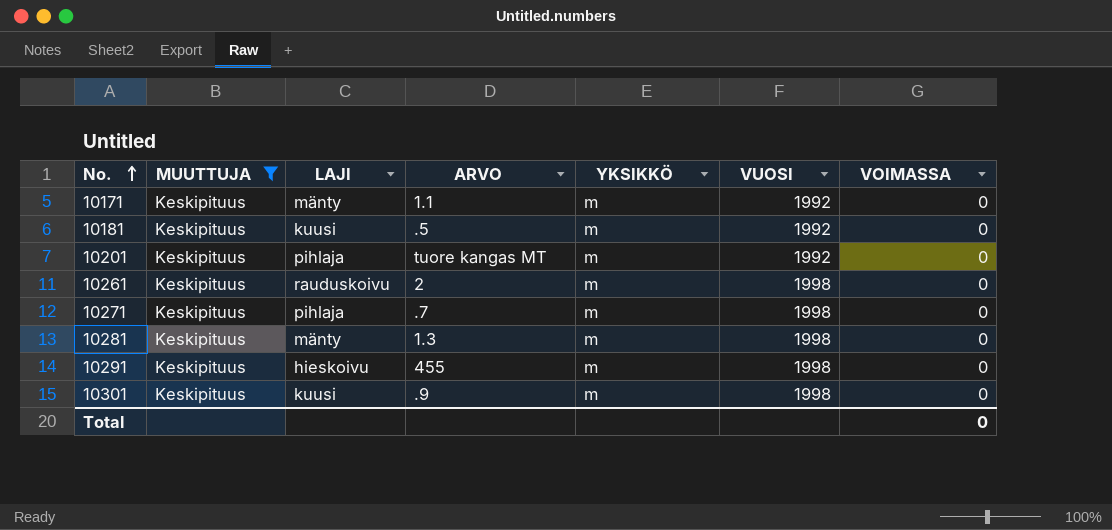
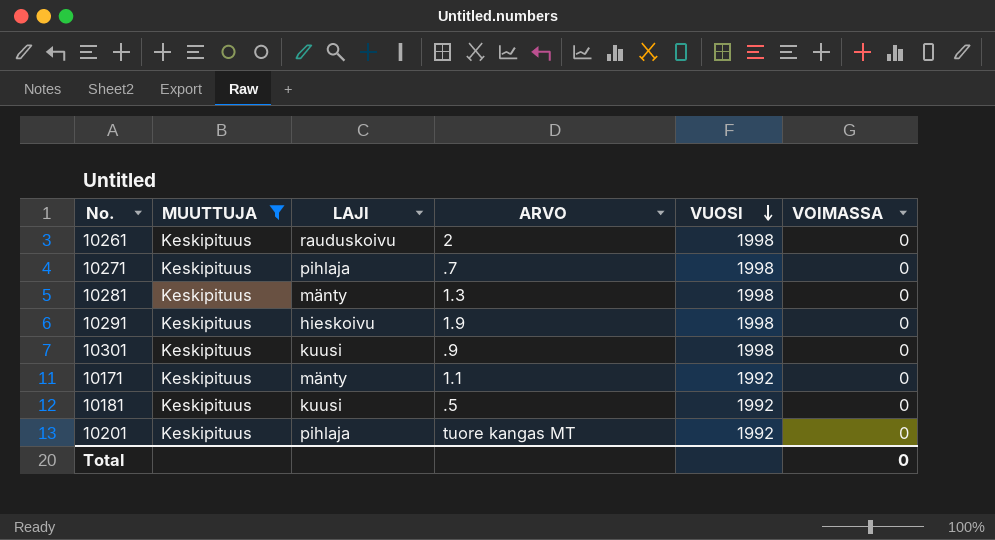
row order: No. ascending -> VUOSI descending
column YKSIKKÖ | position: 5 -> none
10291 | ARVO: 455 -> 1.9

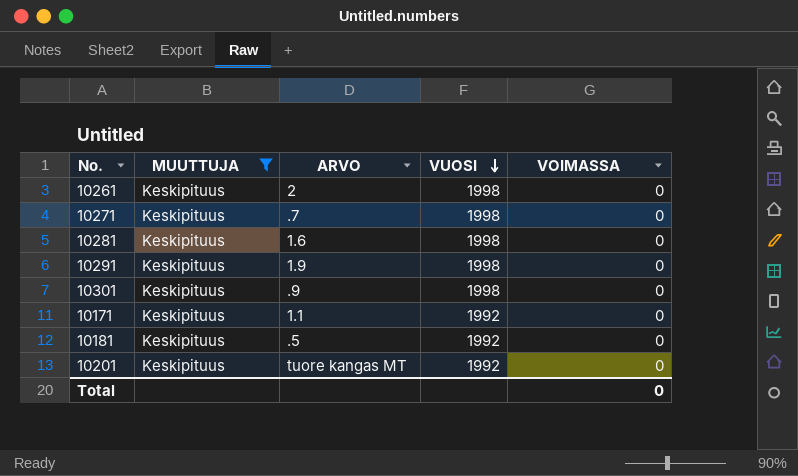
column LAJI | position: 3 -> none
10281 | ARVO: 1.3 -> 1.6

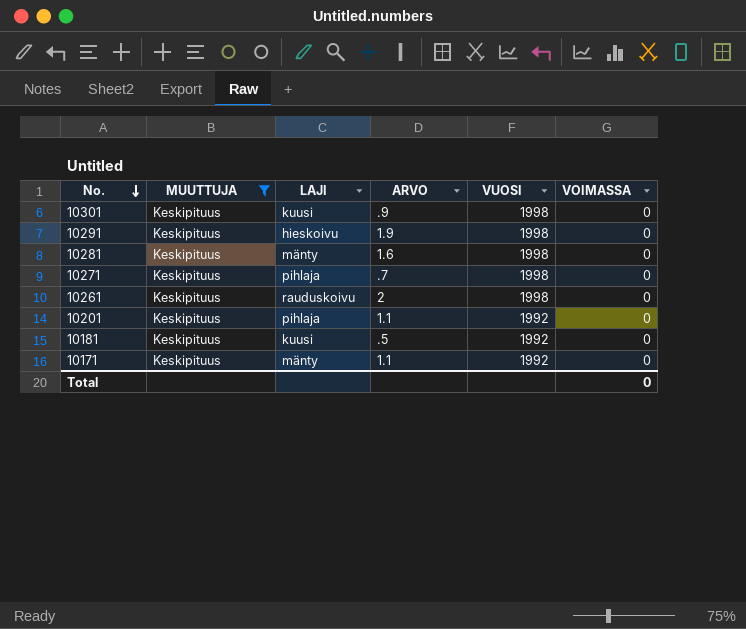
row order: VUOSI descending -> No. descending
column LAJI | position: none -> 3
10201 | ARVO: tuore kangas MT -> 1.1

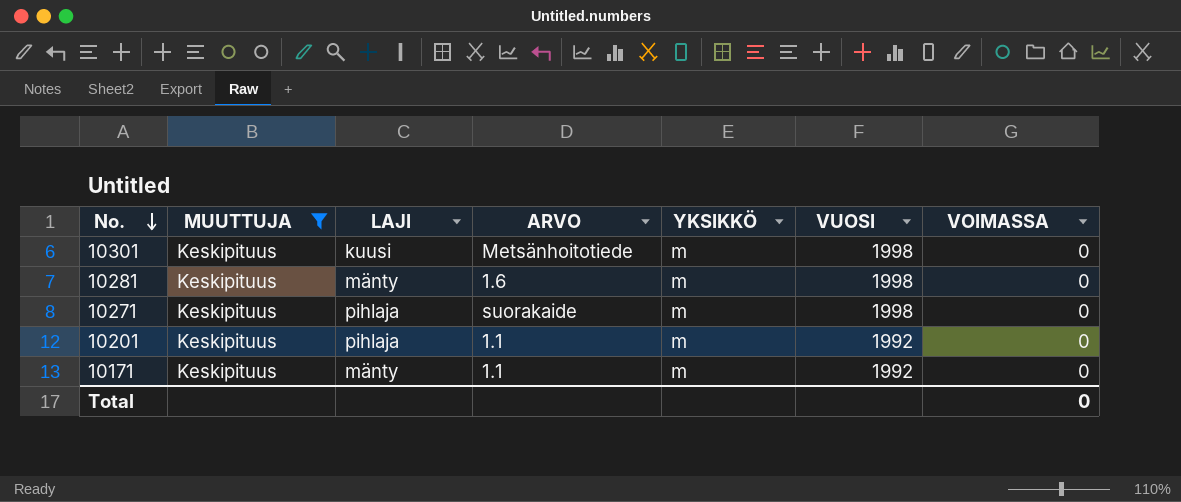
column YKSIKKÖ | position: none -> 5
row 10291: Keskipituus | hieskoivu | 1.9 | 1998 | 0 -> none
row 10261: Keskipituus | rauduskoivu | 2 | 1998 | 0 -> none
row 10181: Keskipituus | kuusi | .5 | 1992 | 0 -> none
10301 | ARVO: .9 -> Metsänhoitotiede
10271 | ARVO: .7 -> suorakaide

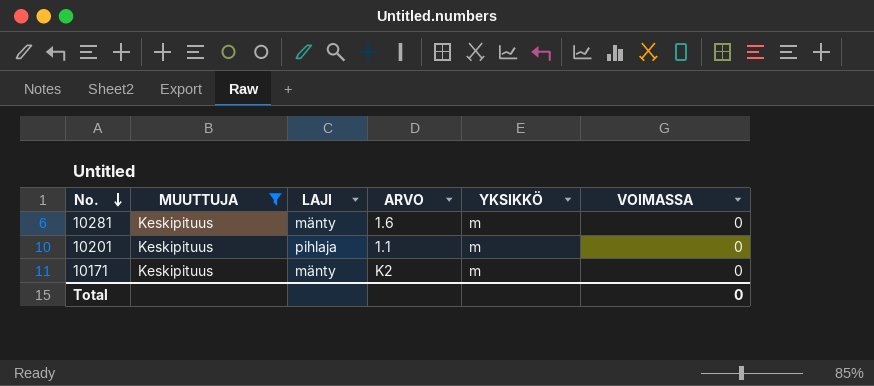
column VUOSI | position: 6 -> none
row 10301: Keskipituus | kuusi | Metsänhoitotiede | m | 1998 | 0 -> none
row 10271: Keskipituus | pihlaja | suorakaide | m | 1998 | 0 -> none
10171 | ARVO: 1.1 -> K2

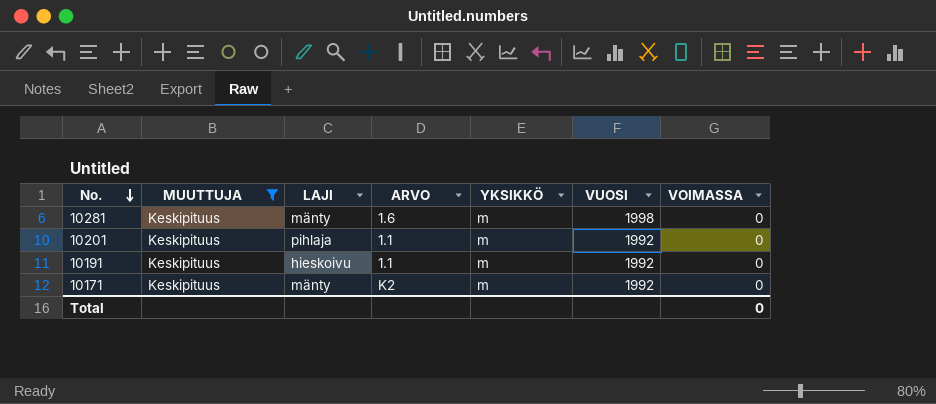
column VUOSI | position: none -> 6
row 10191: none -> Keskipituus | hieskoivu | 1.1 | m | 1992 | 0

